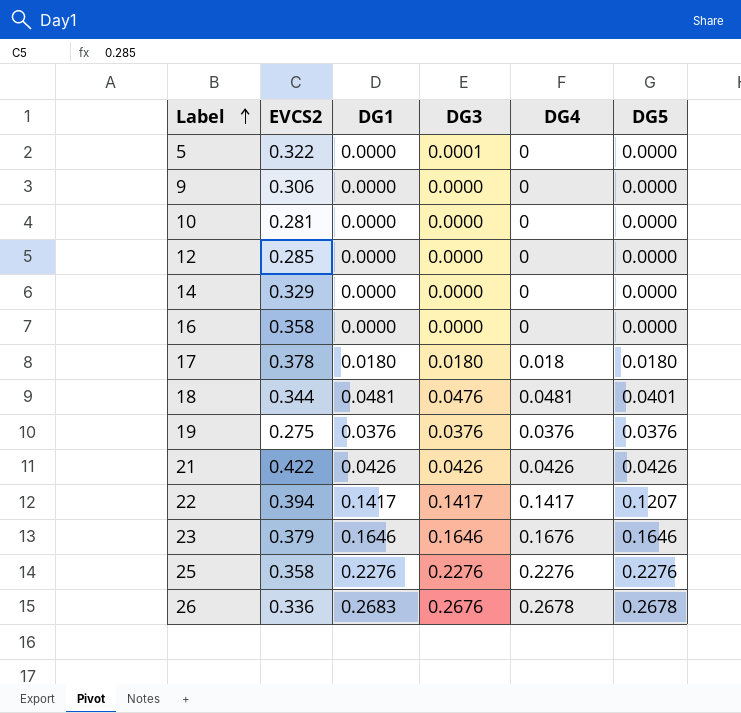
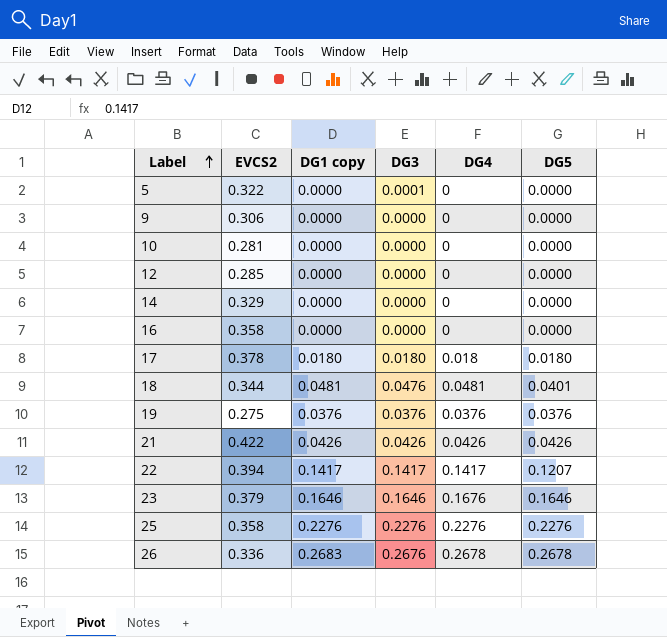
column name: DG1 -> DG1 copy

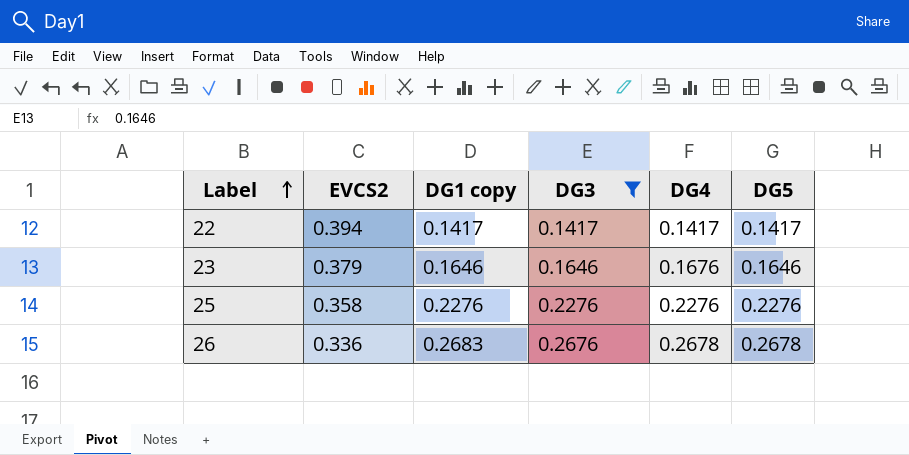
filter: none -> DG3 >= 0.1417
22 | DG5: 0.1207 -> 0.1417

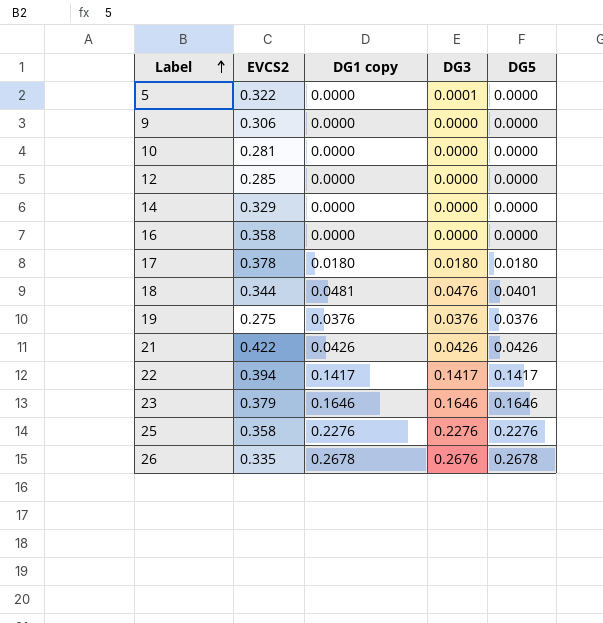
filter: DG3 >= 0.1417 -> none
column DG4 | position: 5 -> none
26 | EVCS2: 0.336 -> 0.335
26 | DG1 copy: 0.2683 -> 0.2678

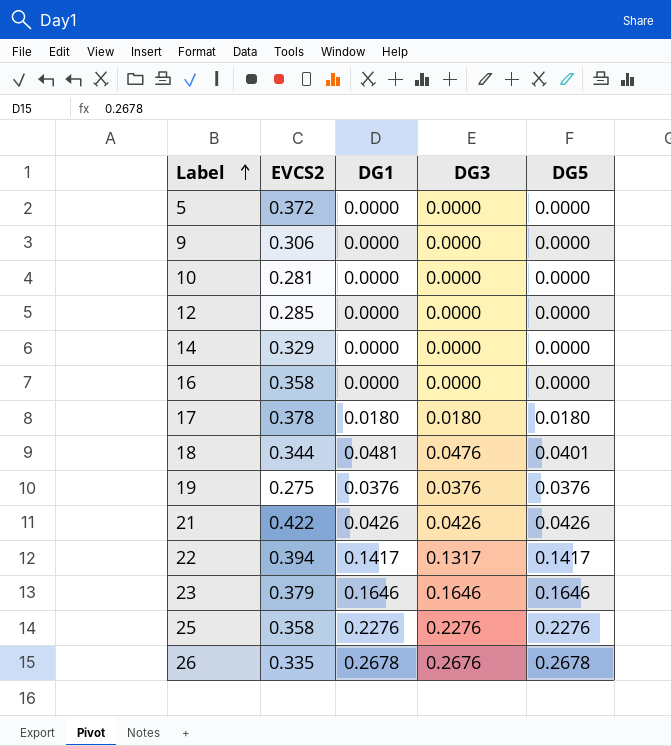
column name: DG1 copy -> DG1
5 | EVCS2: 0.322 -> 0.372
5 | DG3: 0.0001 -> 0.0000
22 | DG3: 0.1417 -> 0.1317

